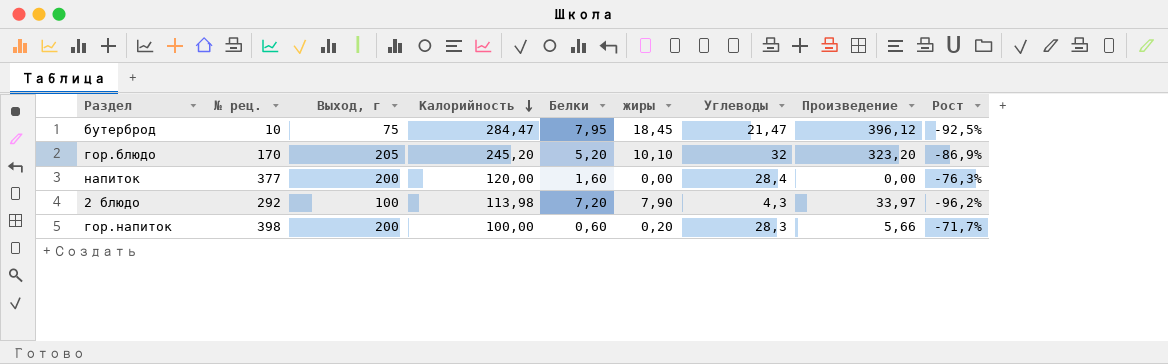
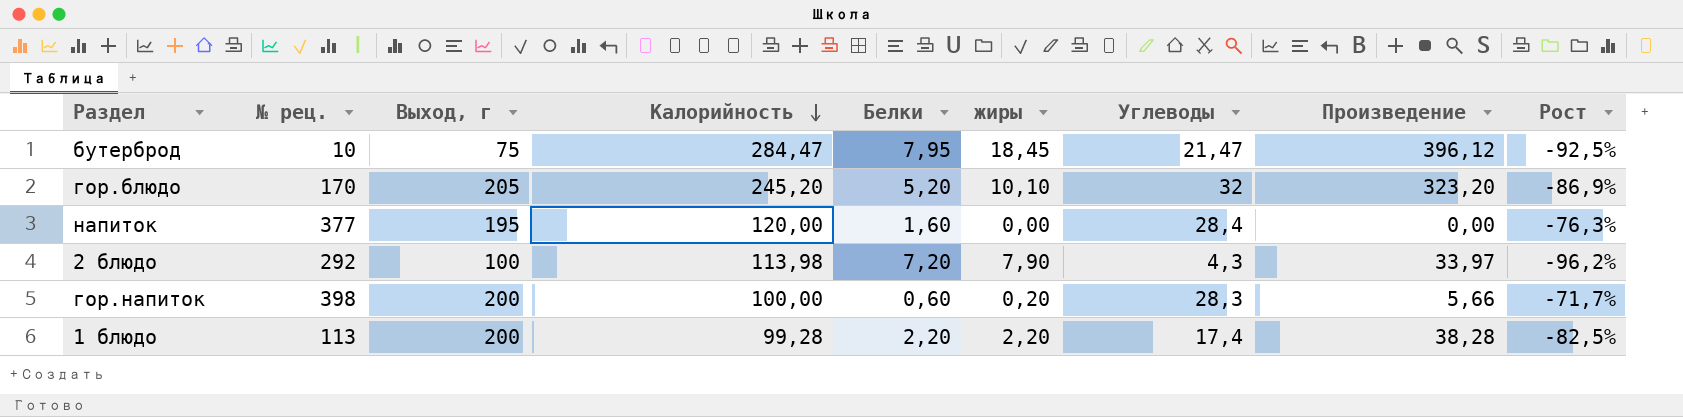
напиток | Выход, г: 200 -> 195
row 1 блюдо: none -> 113 | 200 | 99,28 | 2,20 | 2,20 | 17,4 | 38,28 | -82,5%

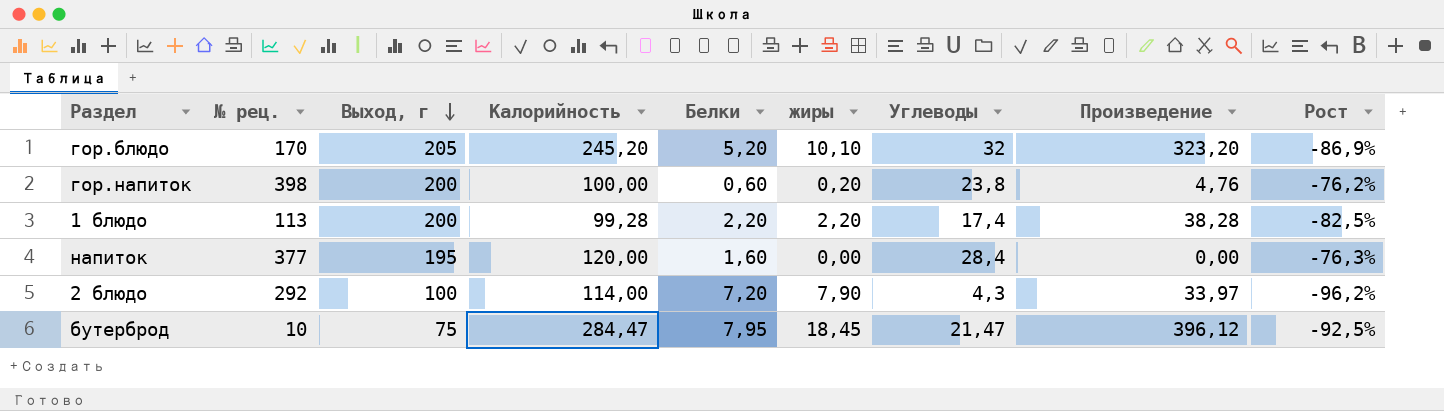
row order: Калорийность descending -> Выход, г descending
гор.напиток | Углеводы: 28,3 -> 23,8
гор.напиток | Произведение: 5,66 -> 4,76
гор.напиток | Рост: -71,7% -> -76,2%
2 блюдо | Калорийность: 113,98 -> 114,00

